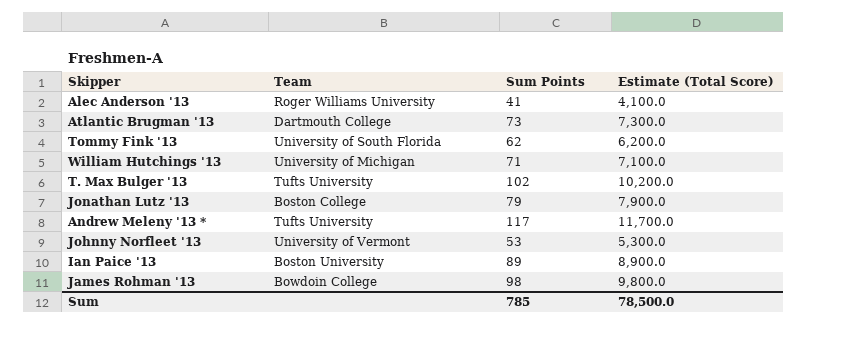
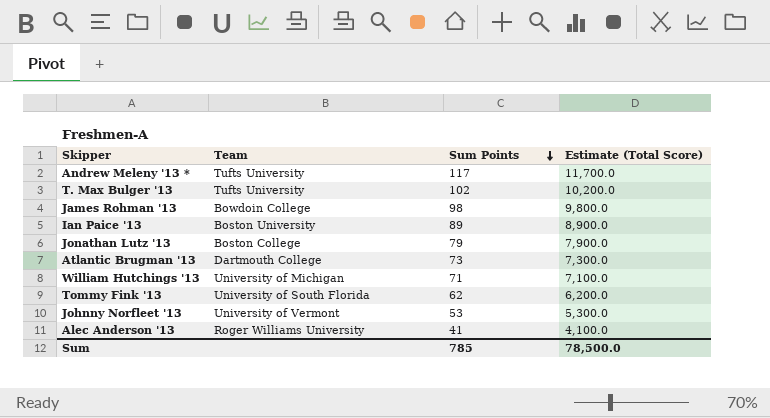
row order: none -> Sum Points descending

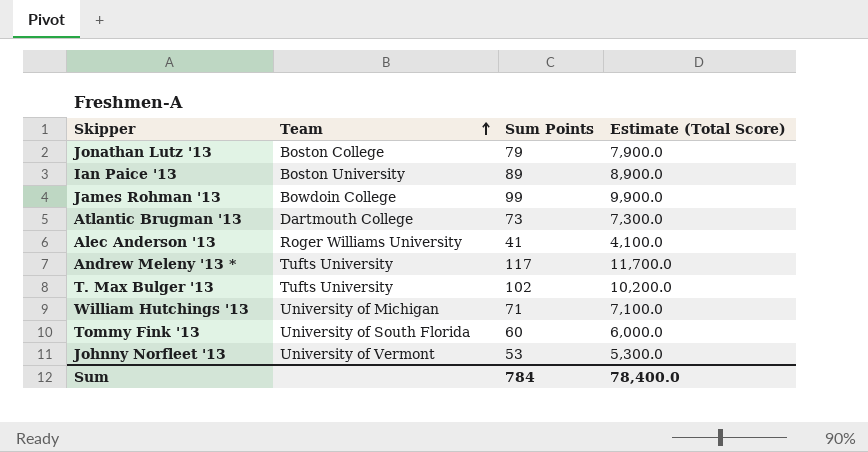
row order: Sum Points descending -> Team ascending
James Rohman '13 | Sum Points: 98 -> 99
James Rohman '13 | Estimate (Total Score): 9,800.0 -> 9,900.0
Tommy Fink '13 | Sum Points: 62 -> 60
Tommy Fink '13 | Estimate (Total Score): 6,200.0 -> 6,000.0
Sum | Sum Points: 785 -> 784
Sum | Estimate (Total Score): 78,500.0 -> 78,400.0

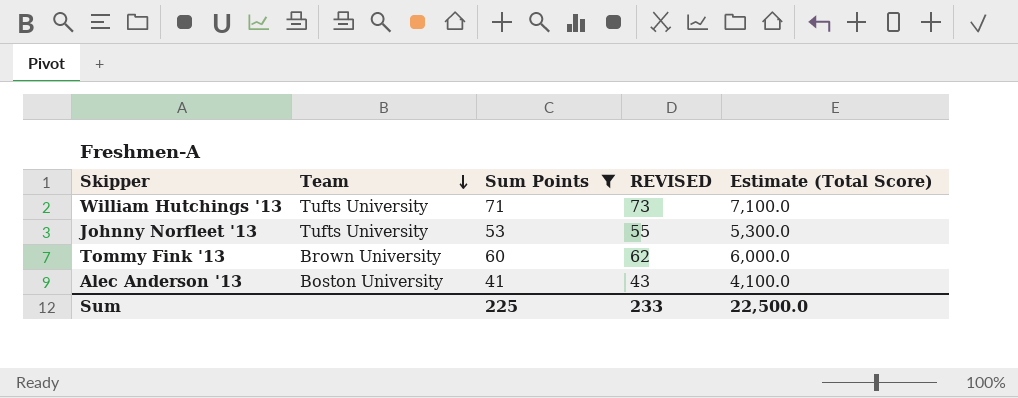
filter: none -> Sum Points <= 71
row order: Team ascending -> Team descending
column REVISED | formula: none -> [Sum Points] + 2
William Hutchings '13 | Team: University of Michigan -> Tufts University
Johnny Norfleet '13 | Team: University of Vermont -> Tufts University
Tommy Fink '13 | Team: University of South Florida -> Brown University
Alec Anderson '13 | Team: Roger Williams University -> Boston University
Sum | Sum Points: 784 -> 225
Sum | Estimate (Total Score): 78,400.0 -> 22,500.0

